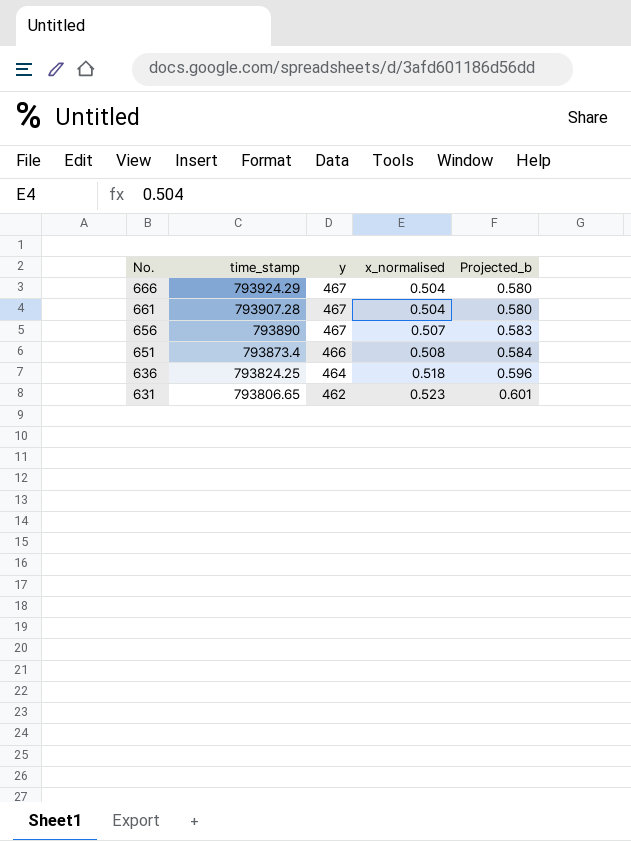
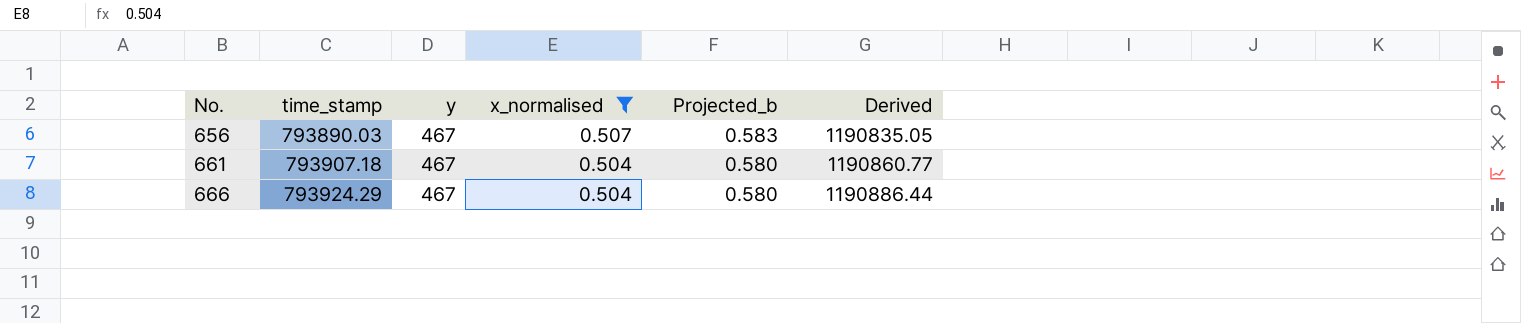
filter: none -> x_normalised <= 0.507
row order: No. descending -> No. ascending
column Derived | formula: none -> [time_stamp] * 1.5
656 | time_stamp: 793890 -> 793890.03
661 | time_stamp: 793907.28 -> 793907.18

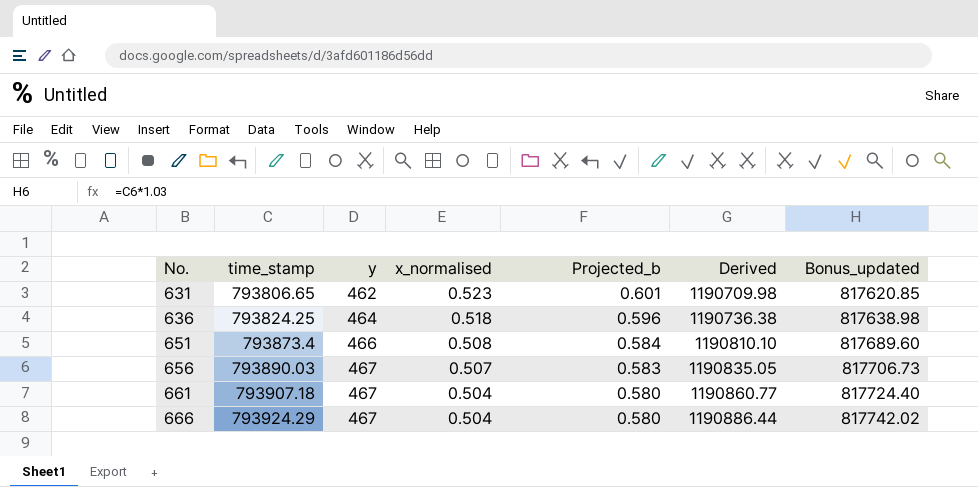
filter: x_normalised <= 0.507 -> none
column Bonus_updated | formula: none -> [time_stamp] * 1.03

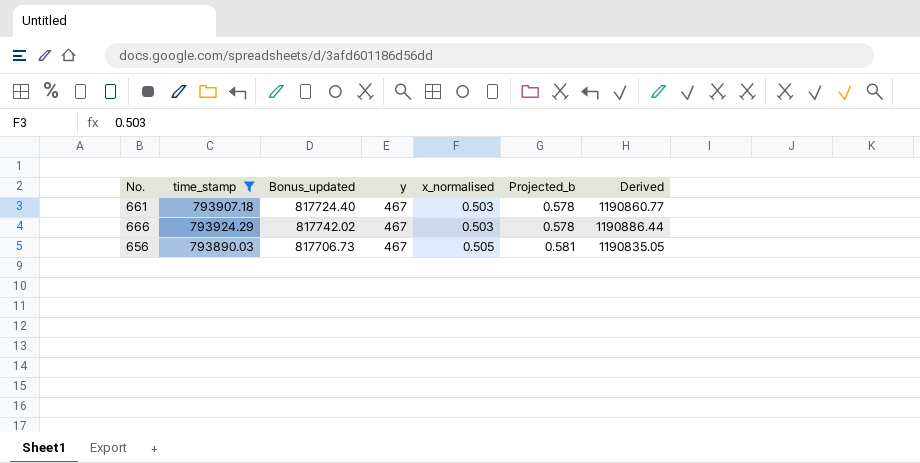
filter: none -> time_stamp >= 793890.03
row order: No. ascending -> x_normalised ascending
column Bonus_updated | position: 7 -> 3
661 | x_normalised: 0.504 -> 0.503
661 | Projected_b: 0.580 -> 0.578
666 | x_normalised: 0.504 -> 0.503
666 | Projected_b: 0.580 -> 0.578
656 | x_normalised: 0.507 -> 0.505
656 | Projected_b: 0.583 -> 0.581

